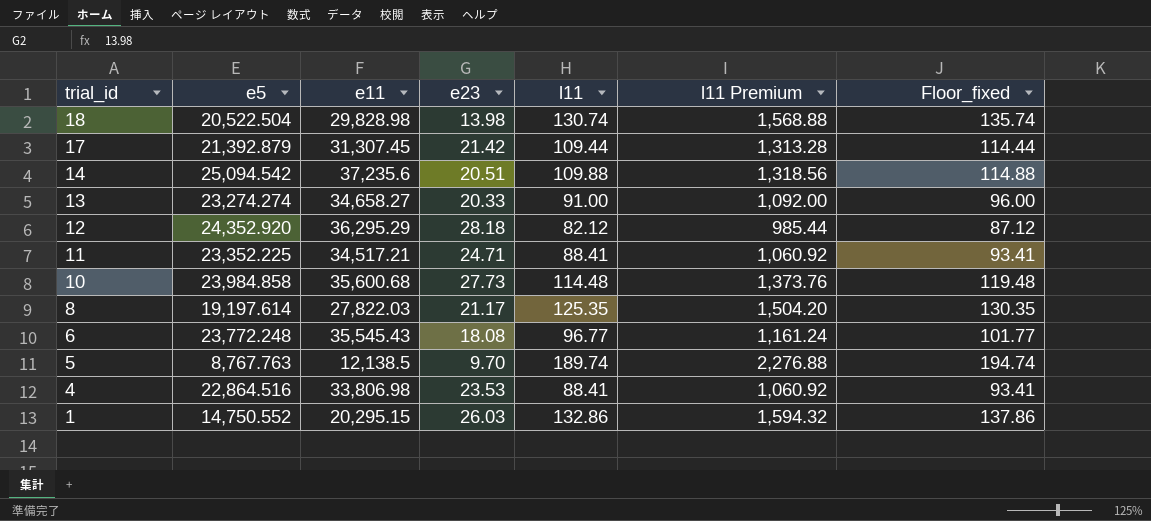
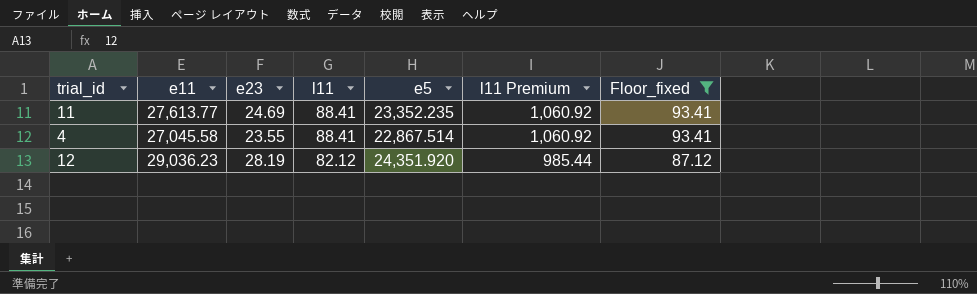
filter: none -> Floor_fixed <= 93.41
row order: trial_id descending -> l11 descending
column e5 | position: 2 -> 5
11 | e11: 34,517.21 -> 27,613.77
11 | e23: 24.71 -> 24.69
11 | e5: 23,352.225 -> 23,352.235
4 | e11: 33,806.98 -> 27,045.58
4 | e23: 23.53 -> 23.55
4 | e5: 22,864.516 -> 22,867.514
12 | e11: 36,295.29 -> 29,036.23
12 | e23: 28.18 -> 28.19
12 | e5: 24,352.920 -> 24,351.920

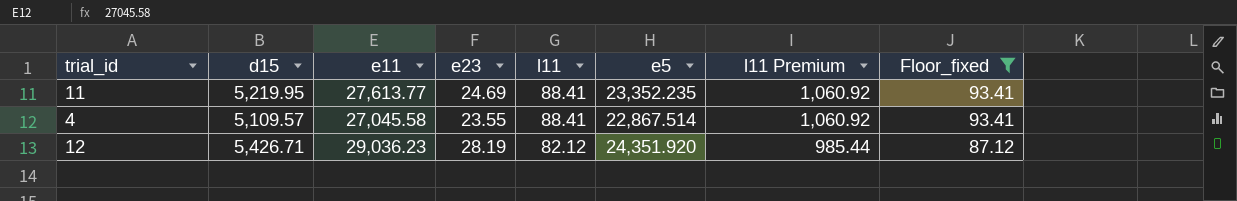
column d15 | position: none -> 2

